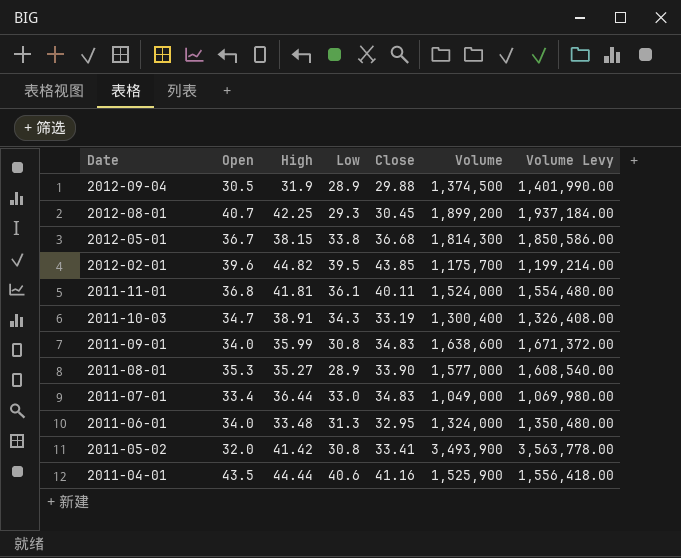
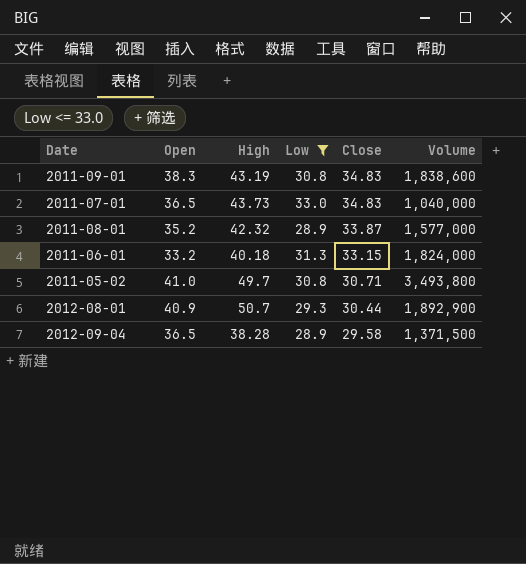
filter: none -> Low <= 33.0
row order: Date descending -> Close descending
column Volume Levy | formula: [Volume] * 1.02 -> none
2011-09-01 | Open: 34.0 -> 38.3
2011-09-01 | High: 35.99 -> 43.19
2011-09-01 | Volume: 1,638,600 -> 1,838,600
2011-07-01 | Open: 33.4 -> 36.5
2011-07-01 | High: 36.44 -> 43.73
2011-07-01 | Volume: 1,049,000 -> 1,040,000
2011-08-01 | Open: 35.3 -> 35.2
2011-08-01 | High: 35.27 -> 42.32
2011-08-01 | Close: 33.90 -> 33.87
2011-06-01 | Open: 34.0 -> 33.2
2011-06-01 | High: 33.48 -> 40.18
2011-06-01 | Close: 32.95 -> 33.15
2011-06-01 | Volume: 1,324,000 -> 1,824,000
2011-05-02 | Open: 32.0 -> 41.0
2011-05-02 | High: 41.42 -> 49.7
2011-05-02 | Close: 33.41 -> 30.71
2011-05-02 | Volume: 3,493,900 -> 3,493,800
2012-08-01 | Open: 40.7 -> 40.9
2012-08-01 | High: 42.25 -> 50.7
2012-08-01 | Close: 30.45 -> 30.44
2012-08-01 | Volume: 1,899,200 -> 1,892,900
2012-09-04 | Open: 30.5 -> 36.5
2012-09-04 | High: 31.9 -> 38.28
2012-09-04 | Close: 29.88 -> 29.58
2012-09-04 | Volume: 1,374,500 -> 1,371,500

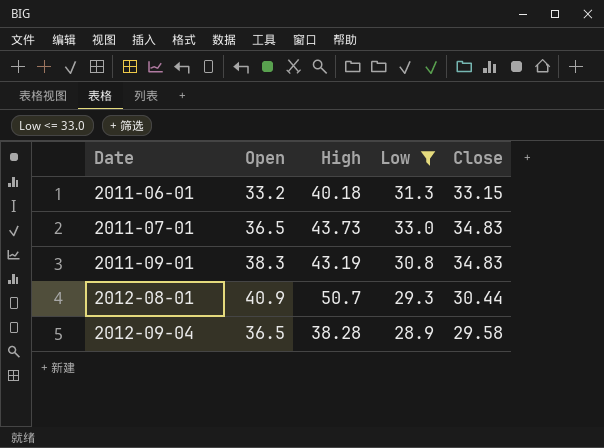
row order: Close descending -> Date ascending
column Volume | position: 6 -> none
row 2011-08-01: 35.2 | 42.32 | 28.9 | 33.87 | 1,577,000 -> none
row 2011-05-02: 41.0 | 49.7 | 30.8 | 30.71 | 3,493,800 -> none

